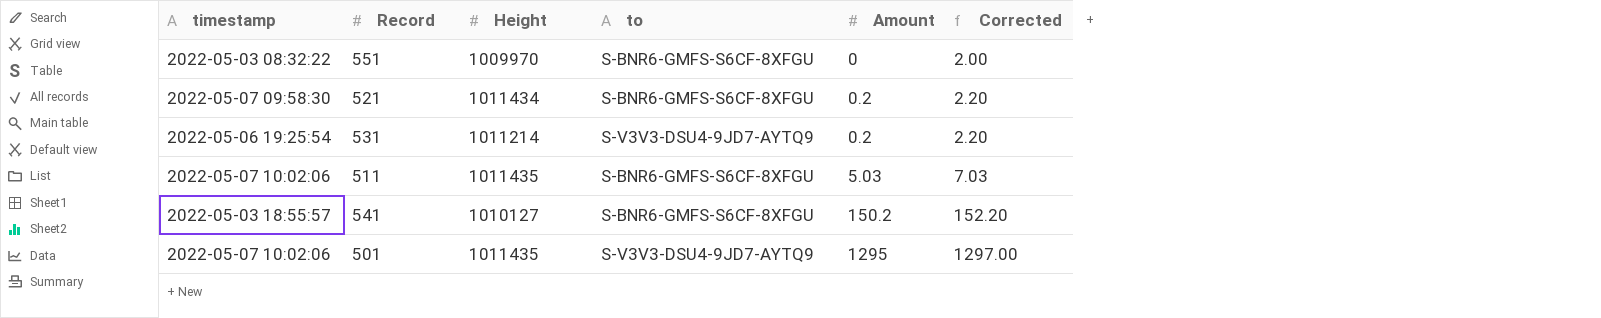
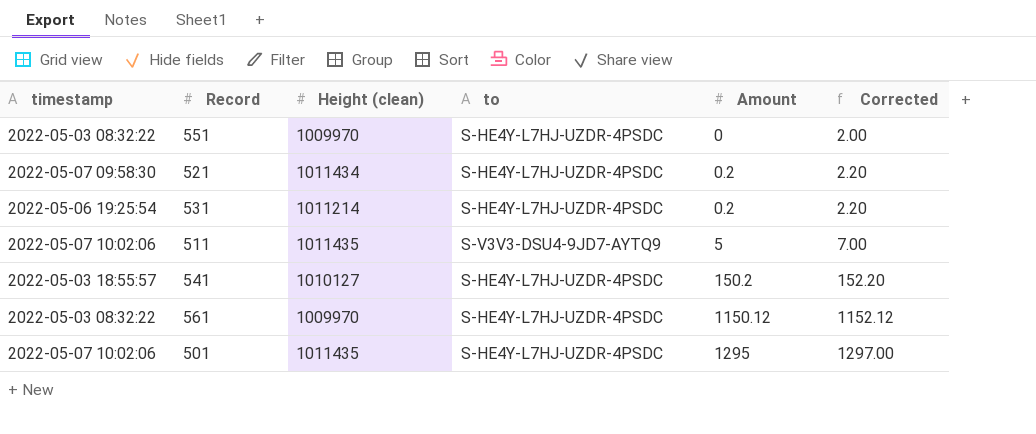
column name: Height -> Height (clean)
551 | to: S-BNR6-GMFS-S6CF-8XFGU -> S-HE4Y-L7HJ-UZDR-4PSDC
521 | to: S-BNR6-GMFS-S6CF-8XFGU -> S-HE4Y-L7HJ-UZDR-4PSDC
531 | to: S-V3V3-DSU4-9JD7-AYTQ9 -> S-HE4Y-L7HJ-UZDR-4PSDC
511 | to: S-BNR6-GMFS-S6CF-8XFGU -> S-V3V3-DSU4-9JD7-AYTQ9
511 | Amount: 5.03 -> 5
511 | Corrected: 7.03 -> 7.00
541 | to: S-BNR6-GMFS-S6CF-8XFGU -> S-HE4Y-L7HJ-UZDR-4PSDC
row 561: none -> 2022-05-03 08:32:22 | 1009970 | S-HE4Y-L7HJ-UZDR-4PSDC | 1150.12 | 1152.12
501 | to: S-V3V3-DSU4-9JD7-AYTQ9 -> S-HE4Y-L7HJ-UZDR-4PSDC

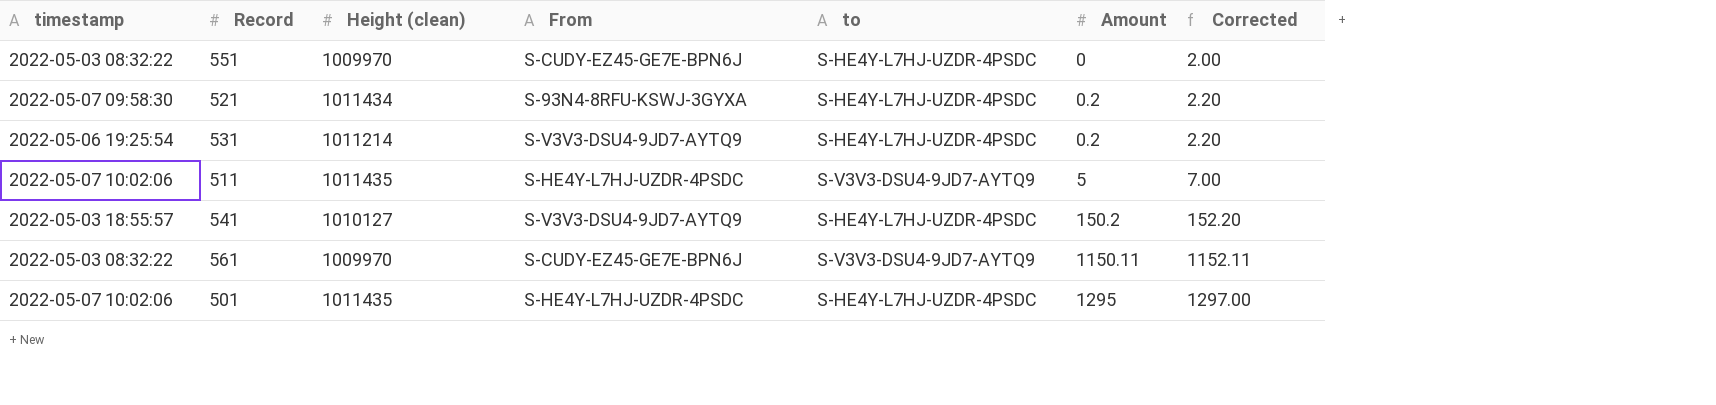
column From | position: none -> 4
561 | to: S-HE4Y-L7HJ-UZDR-4PSDC -> S-V3V3-DSU4-9JD7-AYTQ9
561 | Amount: 1150.12 -> 1150.11
561 | Corrected: 1152.12 -> 1152.11

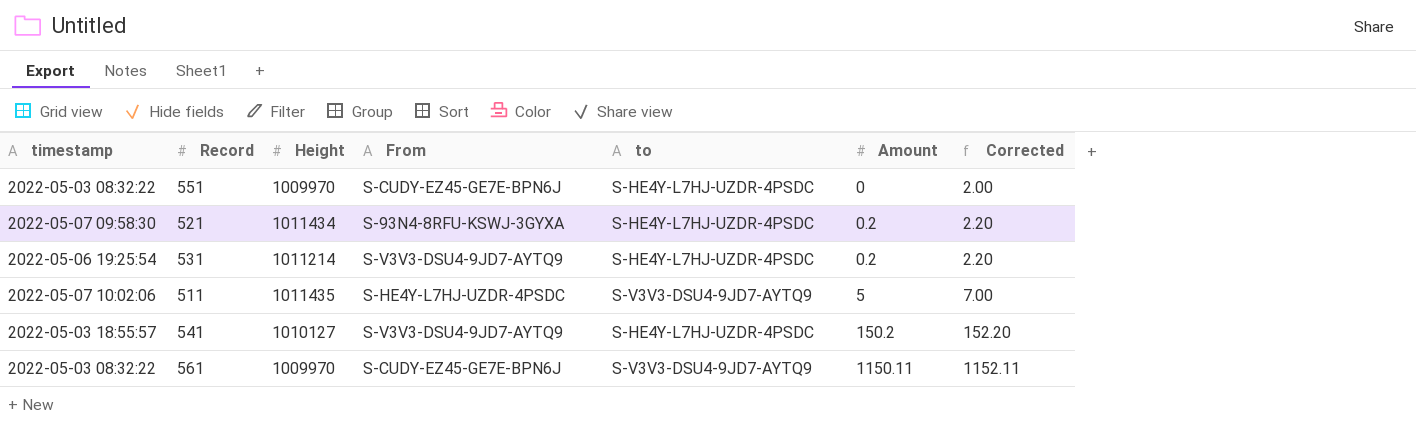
column name: Height (clean) -> Height
row 501: 2022-05-07 10:02:06 | 1011435 | S-HE4Y-L7HJ-UZDR-4PSDC | S-HE4Y-L7HJ-UZDR-4PSDC | 1295 | 1297.00 -> none

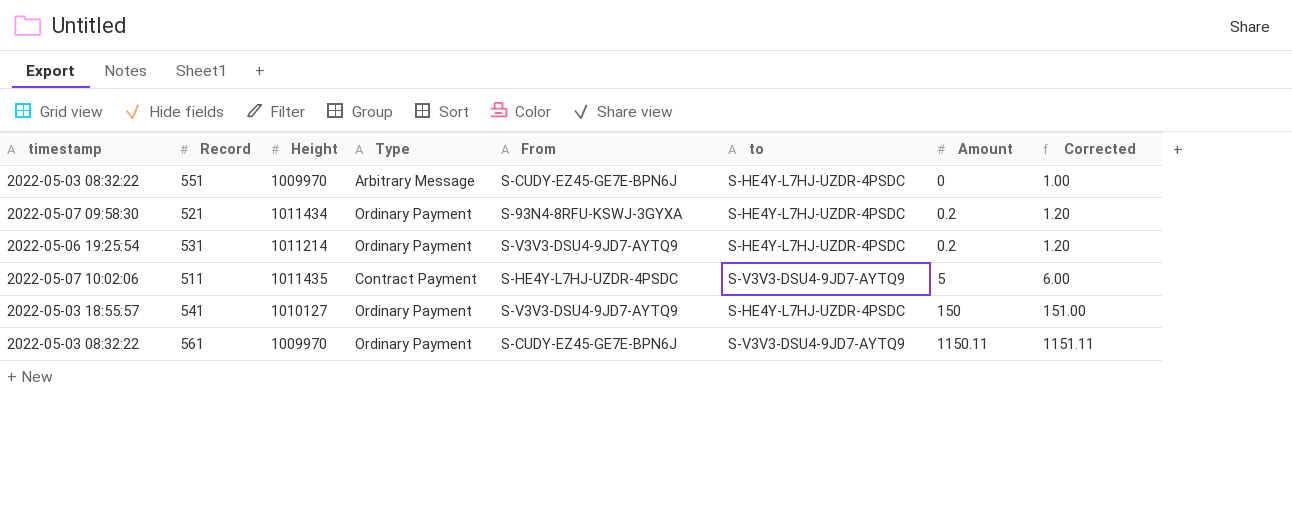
column Type | position: none -> 4
column Corrected | formula: [Amount] + 2 -> [Amount] + 1
541 | Amount: 150.2 -> 150

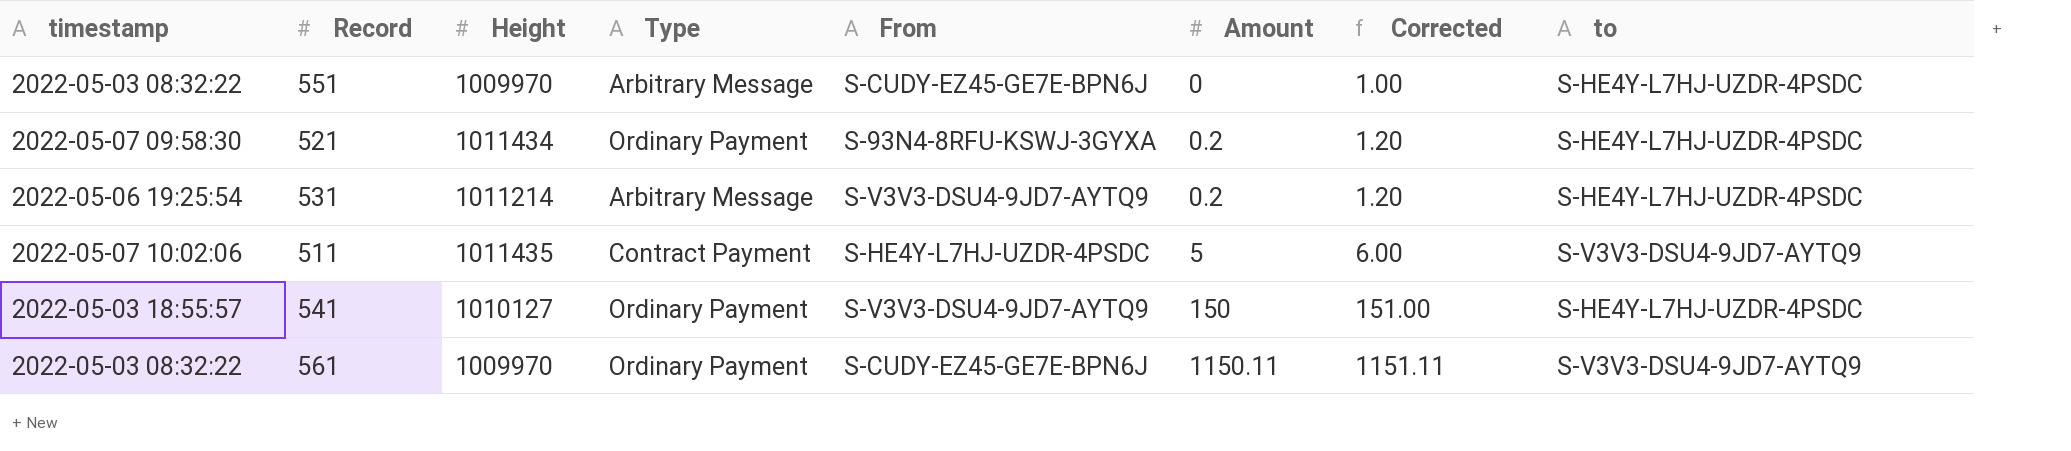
column to | position: 6 -> 8
531 | Type: Ordinary Payment -> Arbitrary Message

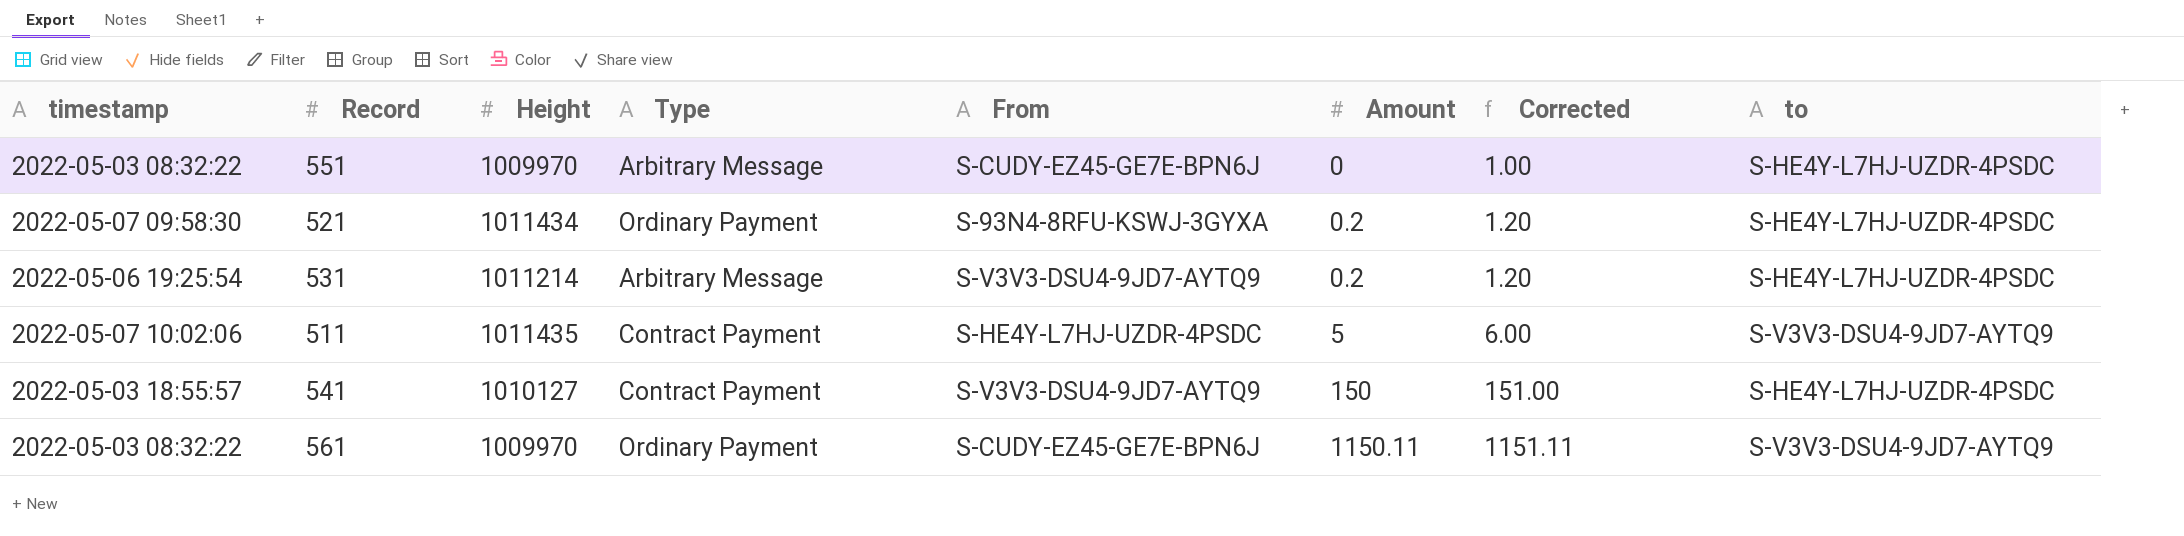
541 | Type: Ordinary Payment -> Contract Payment

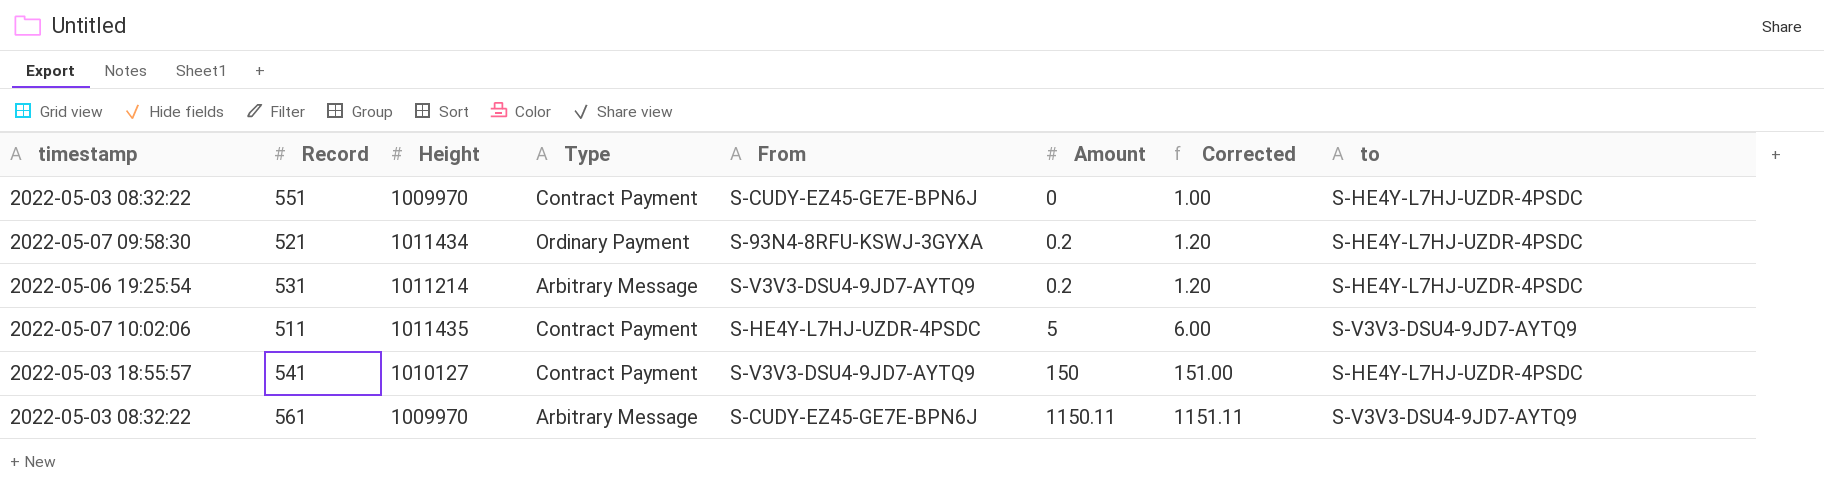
551 | Type: Arbitrary Message -> Contract Payment
561 | Type: Ordinary Payment -> Arbitrary Message

